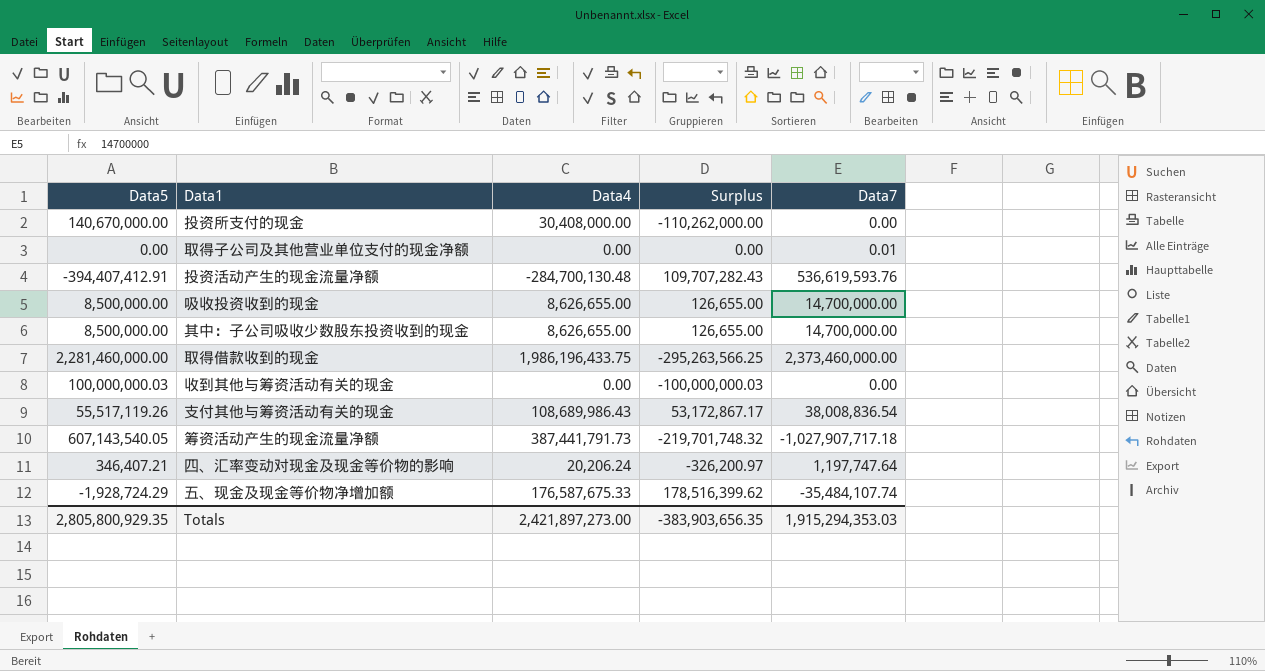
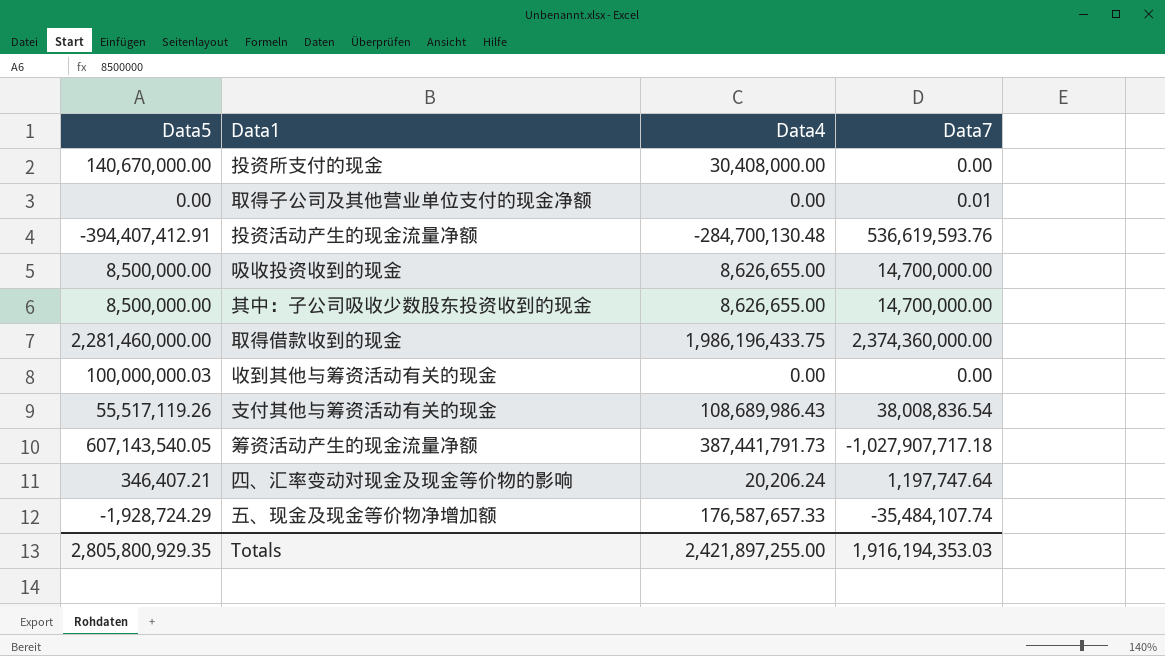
column Surplus | formula: [Data4] - [Data5] -> none
取得借款收到的现金 | Data7: 2,373,460,000.00 -> 2,374,360,000.00
五、现金及现金等价物净增加额 | Data4: 176,587,675.33 -> 176,587,657.33
Totals | Data4: 2,421,897,273.00 -> 2,421,897,255.00
Totals | Data7: 1,915,294,353.03 -> 1,916,194,353.03

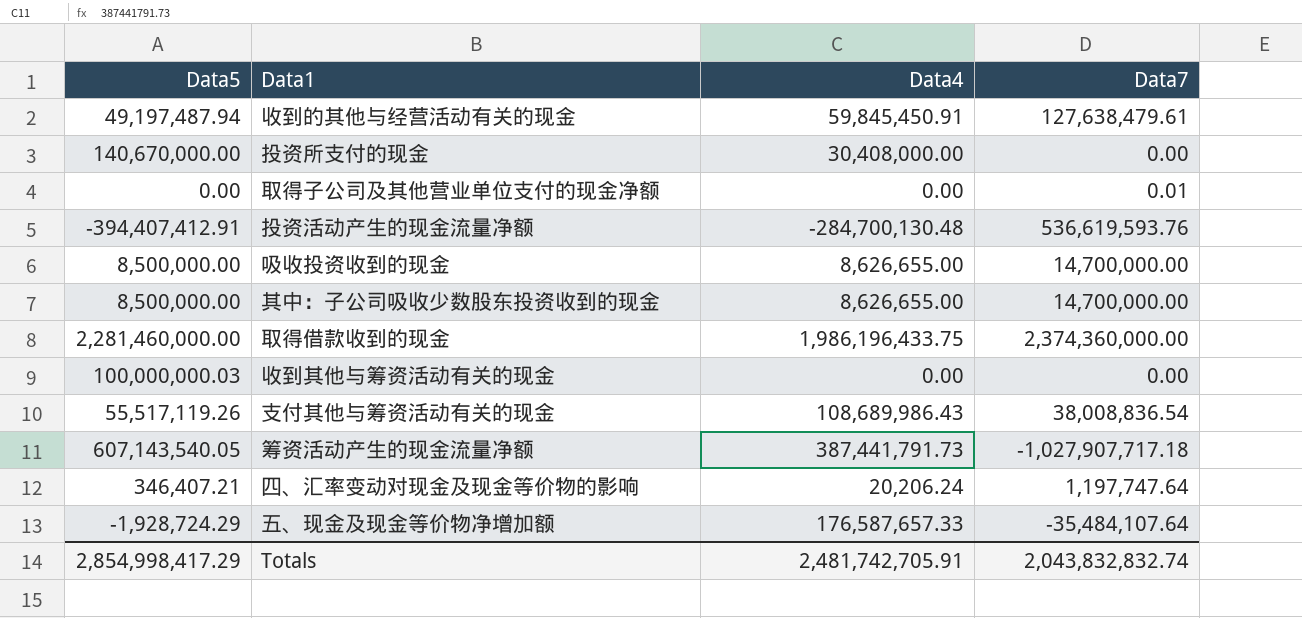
row 收到的其他与经营活动有关的现金: none -> 49,197,487.94 | 59,845,450.91 | 127,638,479.61
五、现金及现金等价物净增加额 | Data7: -35,484,107.74 -> -35,484,107.64
Totals | Data5: 2,805,800,929.35 -> 2,854,998,417.29
Totals | Data4: 2,421,897,255.00 -> 2,481,742,705.91
Totals | Data7: 1,916,194,353.03 -> 2,043,832,832.74

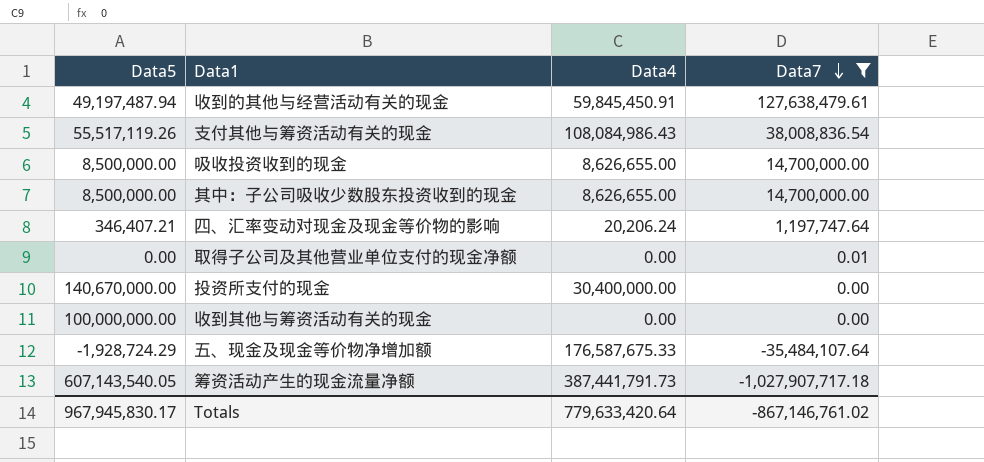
filter: none -> Data7 <= 127,638,479.61
row order: none -> Data7 descending
支付其他与筹资活动有关的现金 | Data4: 108,689,986.43 -> 108,084,986.43
投资所支付的现金 | Data4: 30,408,000.00 -> 30,400,000.00
收到其他与筹资活动有关的现金 | Data5: 100,000,000.03 -> 100,000,000.00
五、现金及现金等价物净增加额 | Data4: 176,587,657.33 -> 176,587,675.33
Totals | Data5: 2,854,998,417.29 -> 967,945,830.17
Totals | Data4: 2,481,742,705.91 -> 779,633,420.64
Totals | Data7: 2,043,832,832.74 -> -867,146,761.02

